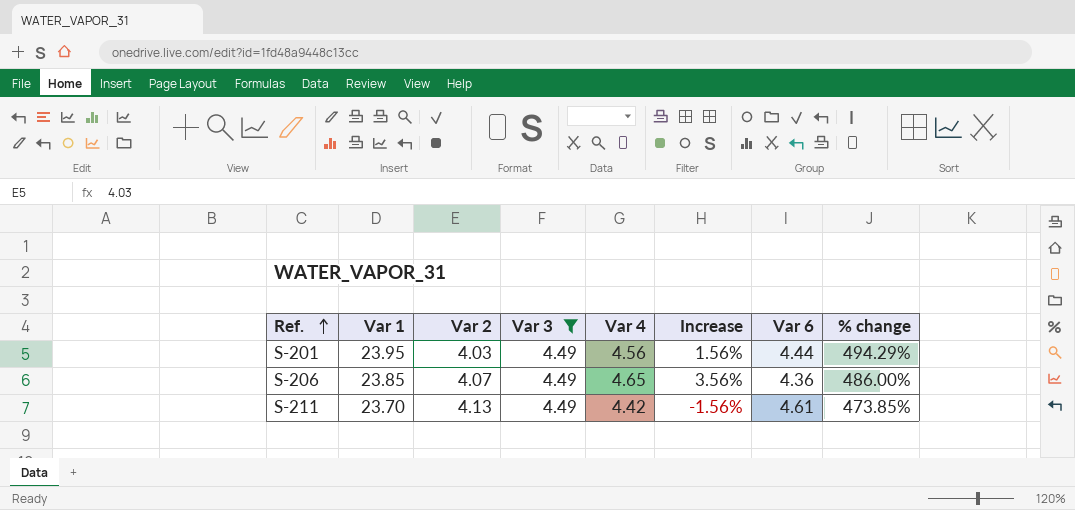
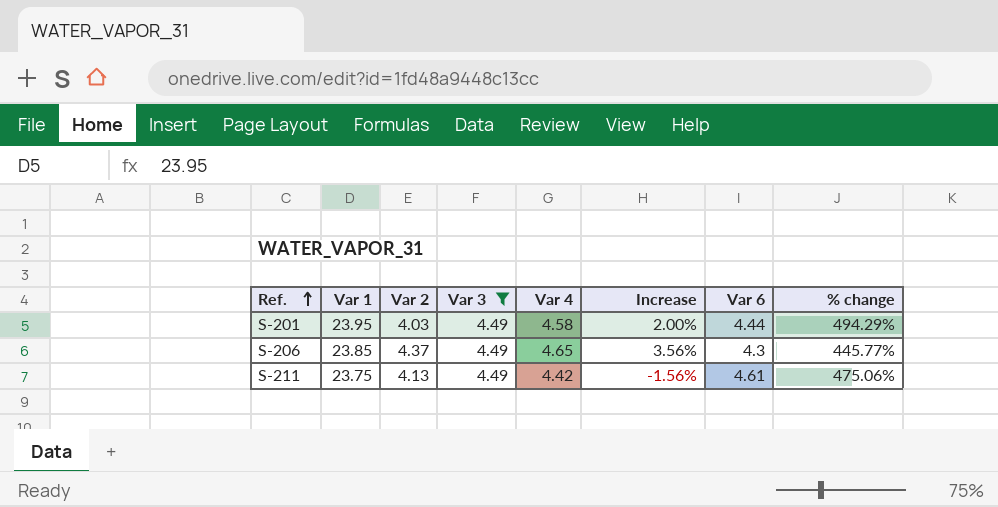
S-201 | Var 4: 4.56 -> 4.58
S-201 | Increase: 1.56% -> 2.00%
S-206 | Var 2: 4.07 -> 4.37
S-206 | Var 6: 4.36 -> 4.3
S-206 | % change: 486.00% -> 445.77%
S-211 | Var 1: 23.70 -> 23.75
S-211 | % change: 473.85% -> 475.06%

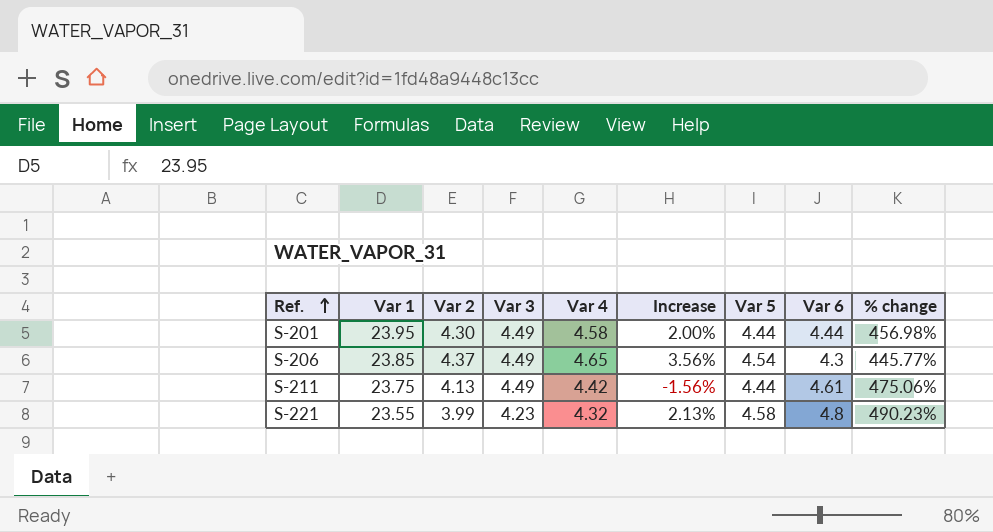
filter: Var 3 = 4.49 -> none
column Var 5 | position: none -> 7
S-201 | Var 2: 4.03 -> 4.30
S-201 | % change: 494.29% -> 456.98%

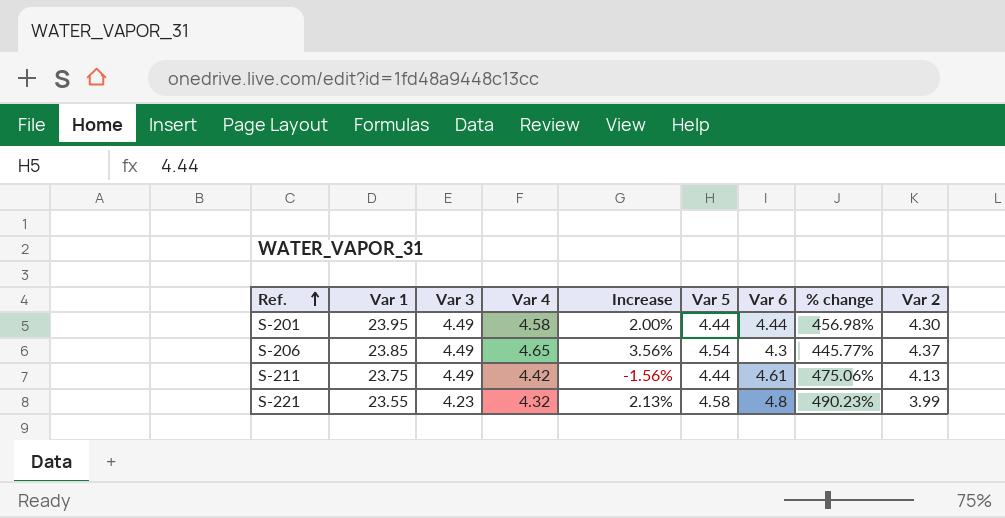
column Var 2 | position: 3 -> 9

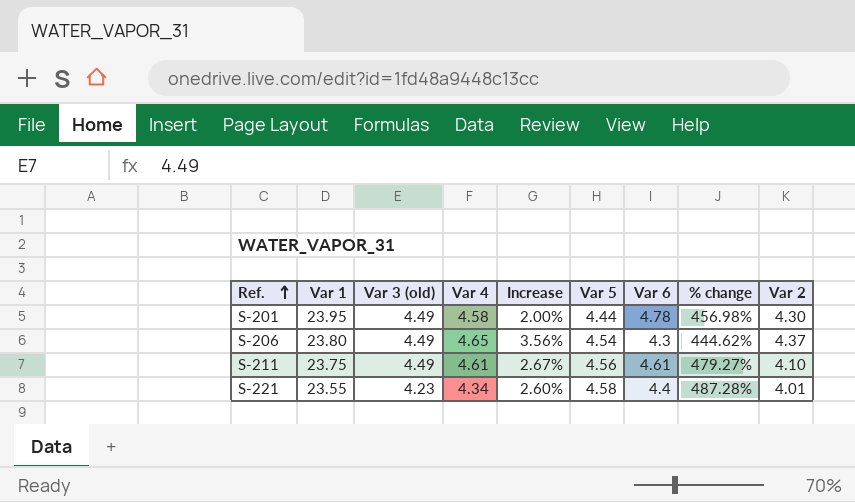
column name: Var 3 -> Var 3 (old)
S-201 | Var 6: 4.44 -> 4.78
S-206 | Var 1: 23.85 -> 23.80
S-206 | % change: 445.77% -> 444.62%
S-211 | Var 4: 4.42 -> 4.61
S-211 | Increase: -1.56% -> 2.67%
S-211 | Var 5: 4.44 -> 4.56
S-211 | % change: 475.06% -> 479.27%
S-211 | Var 2: 4.13 -> 4.10
S-221 | Var 4: 4.32 -> 4.34
S-221 | Increase: 2.13% -> 2.60%
S-221 | Var 6: 4.8 -> 4.4
S-221 | % change: 490.23% -> 487.28%
S-221 | Var 2: 3.99 -> 4.01

